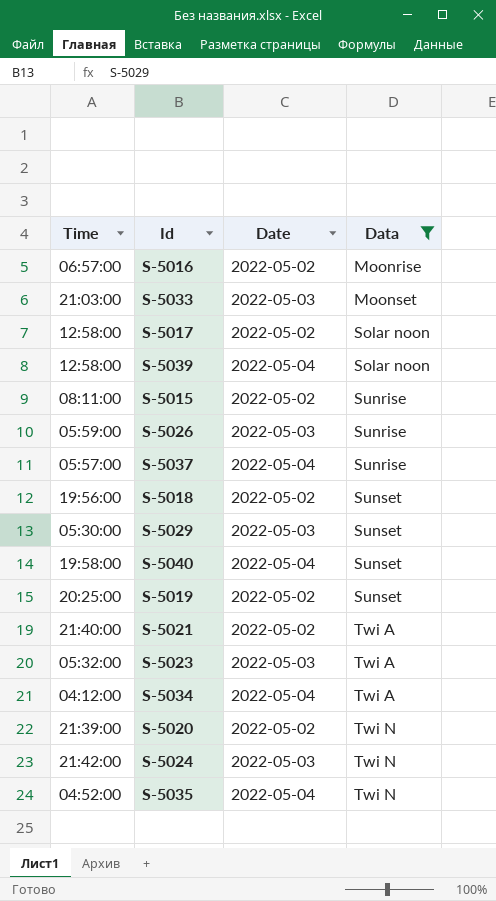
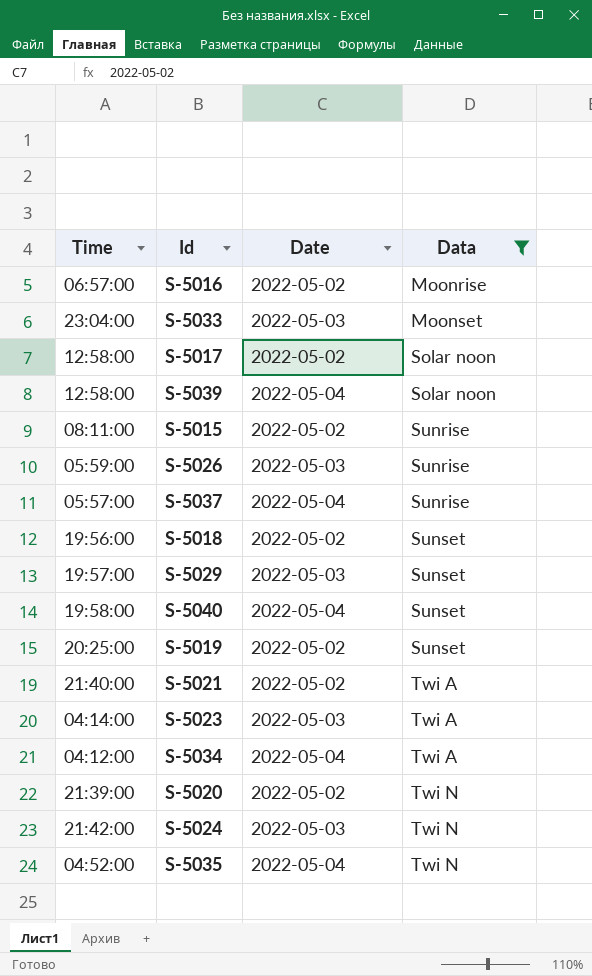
S-5033 | Time: 21:03:00 -> 23:04:00
S-5029 | Time: 05:30:00 -> 19:57:00
S-5023 | Time: 05:32:00 -> 04:14:00

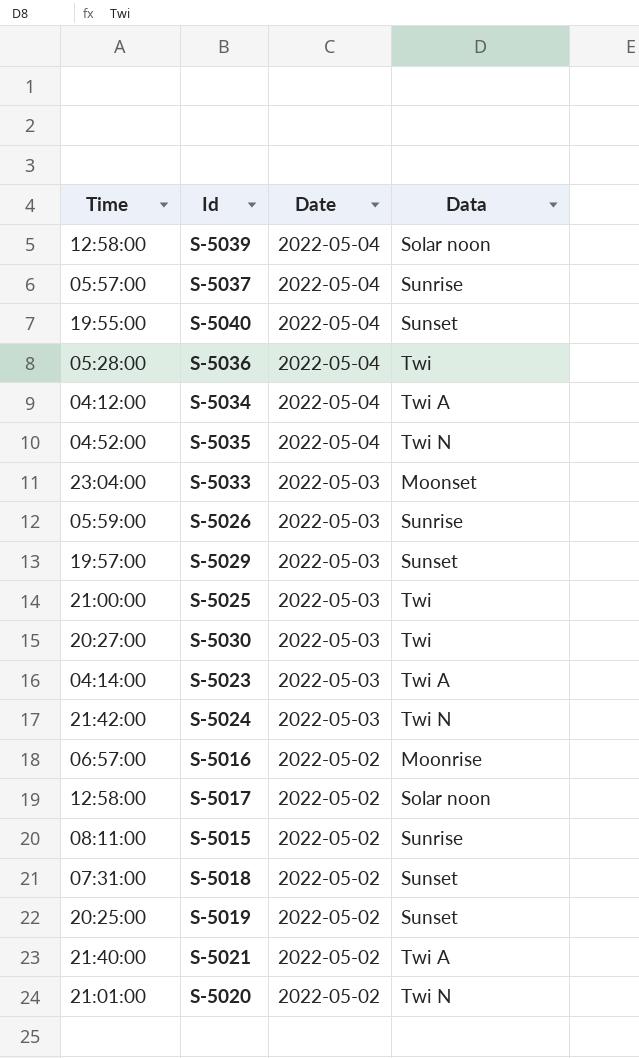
filter: Data != Twi -> none
row order: Data ascending -> Date descending
S-5040 | Time: 19:58:00 -> 19:55:00
S-5018 | Time: 19:56:00 -> 07:31:00
S-5020 | Time: 21:39:00 -> 21:01:00

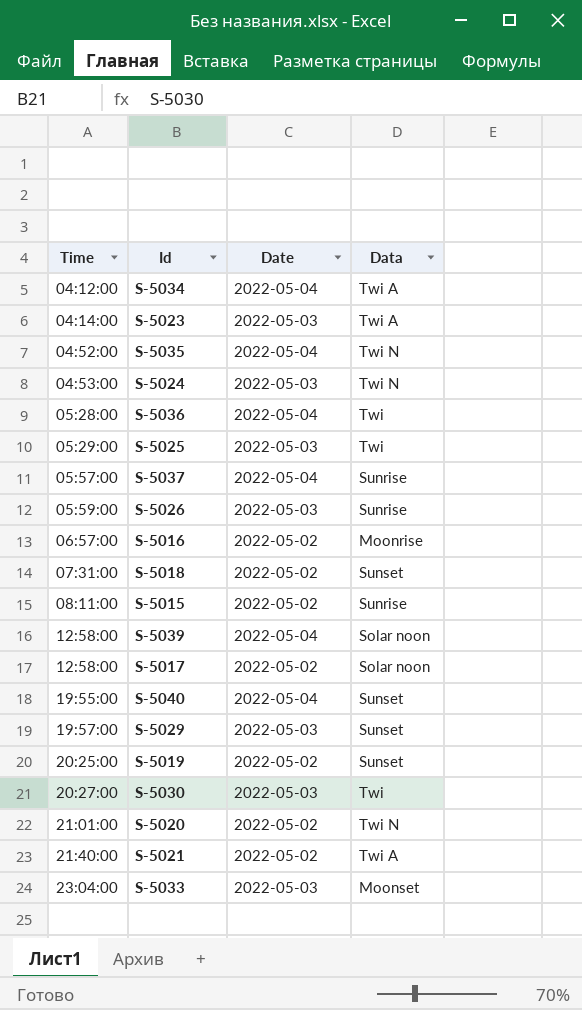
row order: Date descending -> Time ascending
S-5024 | Time: 21:42:00 -> 04:53:00
S-5025 | Time: 21:00:00 -> 05:29:00

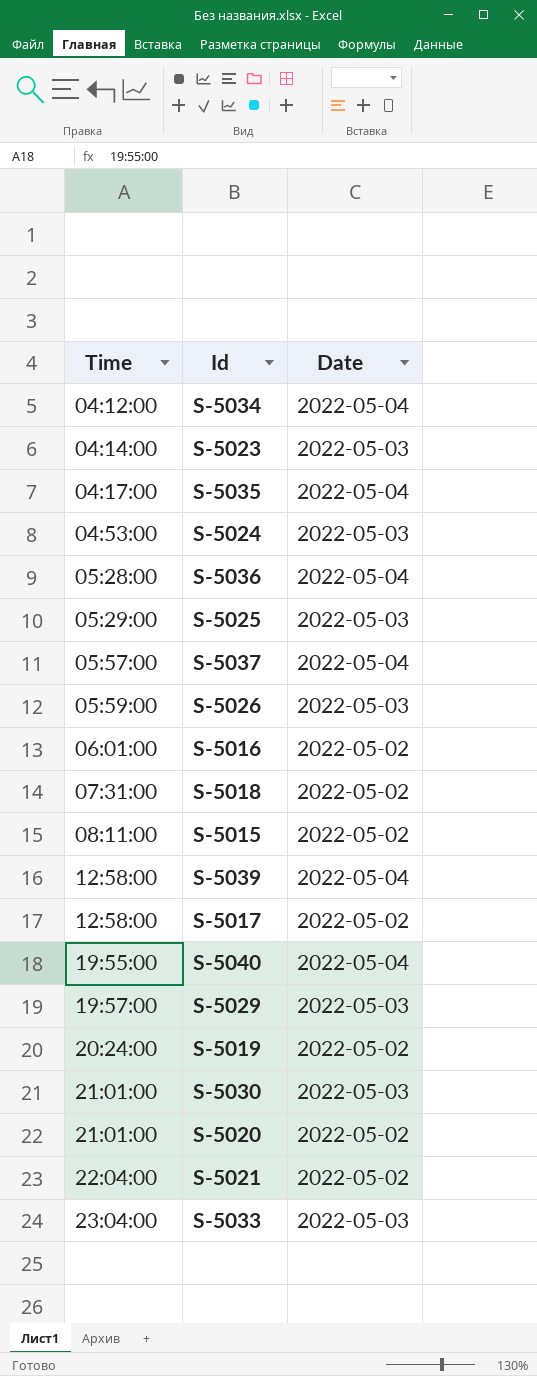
column Data | position: 4 -> none
S-5035 | Time: 04:52:00 -> 04:17:00
S-5016 | Time: 06:57:00 -> 06:01:00
S-5019 | Time: 20:25:00 -> 20:24:00
S-5030 | Time: 20:27:00 -> 21:01:00
S-5021 | Time: 21:40:00 -> 22:04:00

